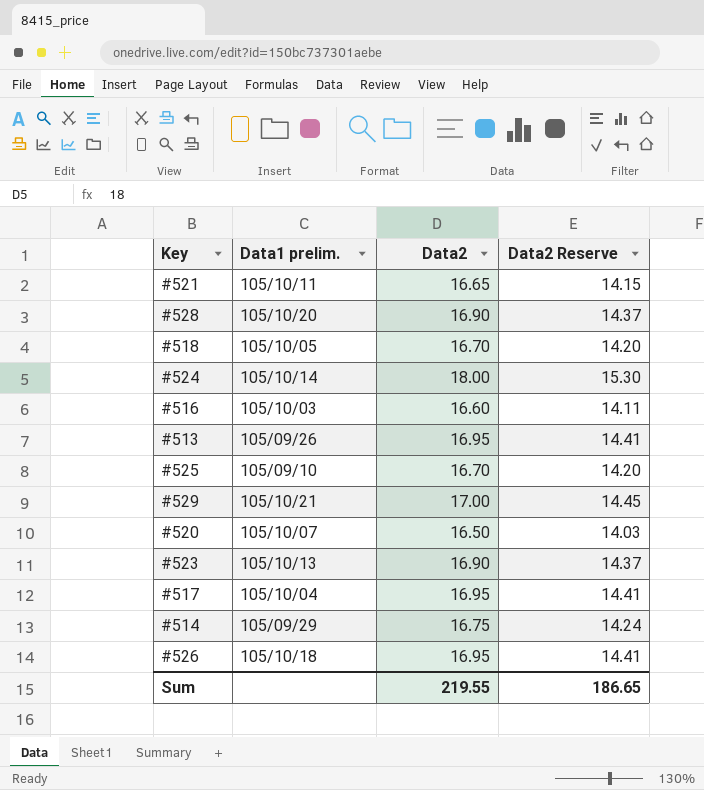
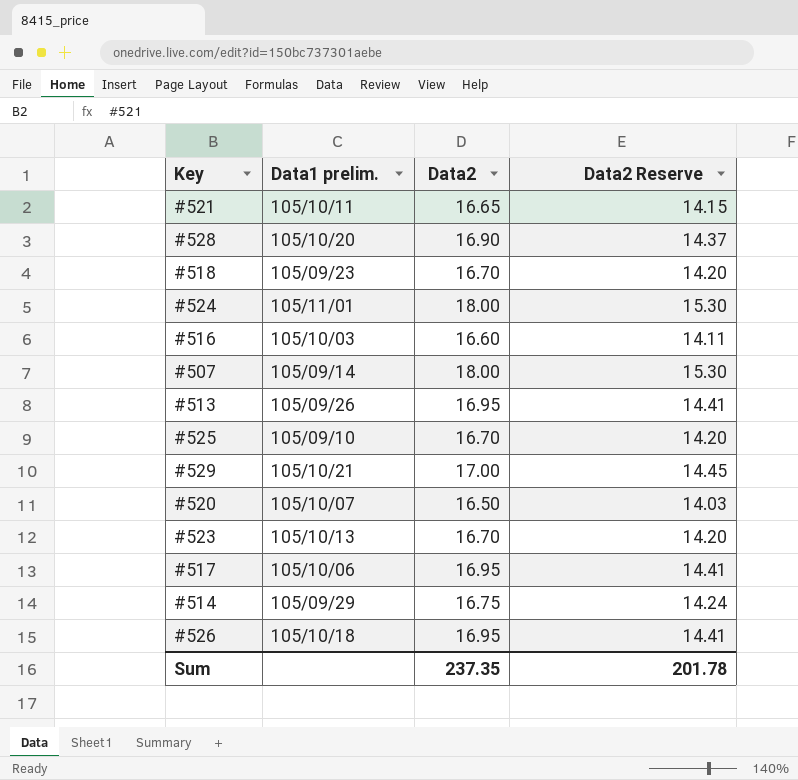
#518 | Data1 prelim.: 105/10/05 -> 105/09/23
#524 | Data1 prelim.: 105/10/14 -> 105/11/01
row #507: none -> 105/09/14 | 18.00 | 15.30
#523 | Data2: 16.90 -> 16.70
#523 | Data2 Reserve: 14.37 -> 14.20
#517 | Data1 prelim.: 105/10/04 -> 105/10/06
Sum | Data2: 219.55 -> 237.35
Sum | Data2 Reserve: 186.65 -> 201.78

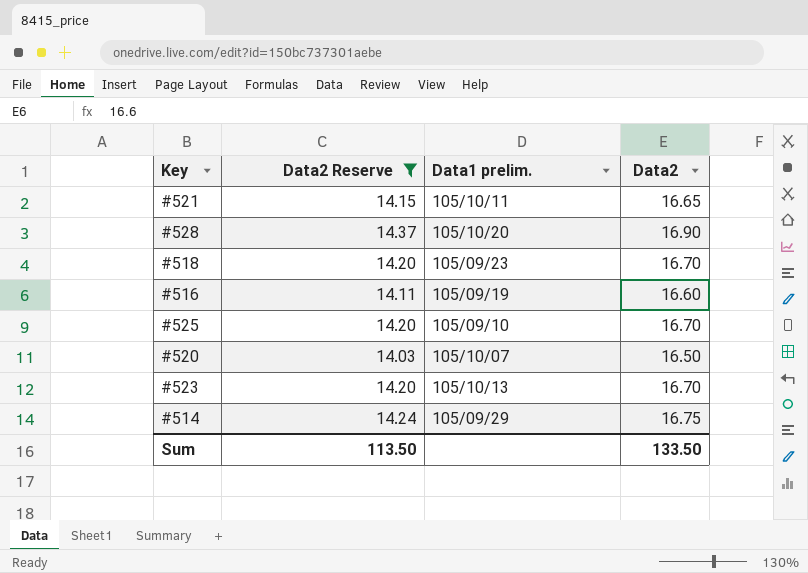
filter: none -> Data2 Reserve <= 14.37
column Data2 Reserve | position: 4 -> 2
#516 | Data1 prelim.: 105/10/03 -> 105/09/19
Sum | Data2 Reserve: 201.78 -> 113.50
Sum | Data2: 237.35 -> 133.50

